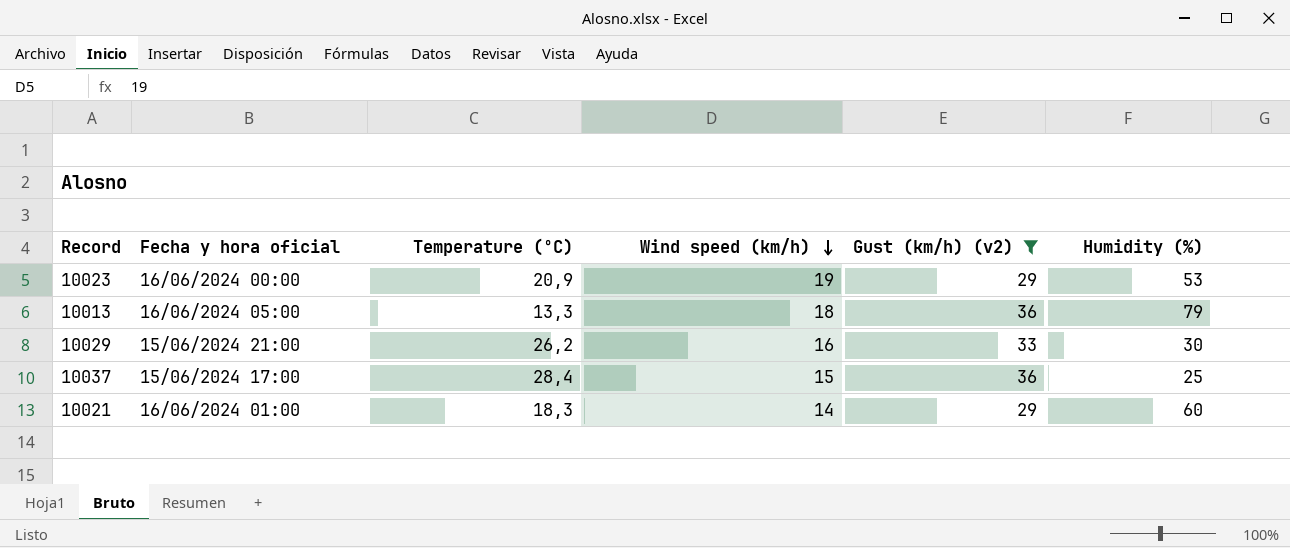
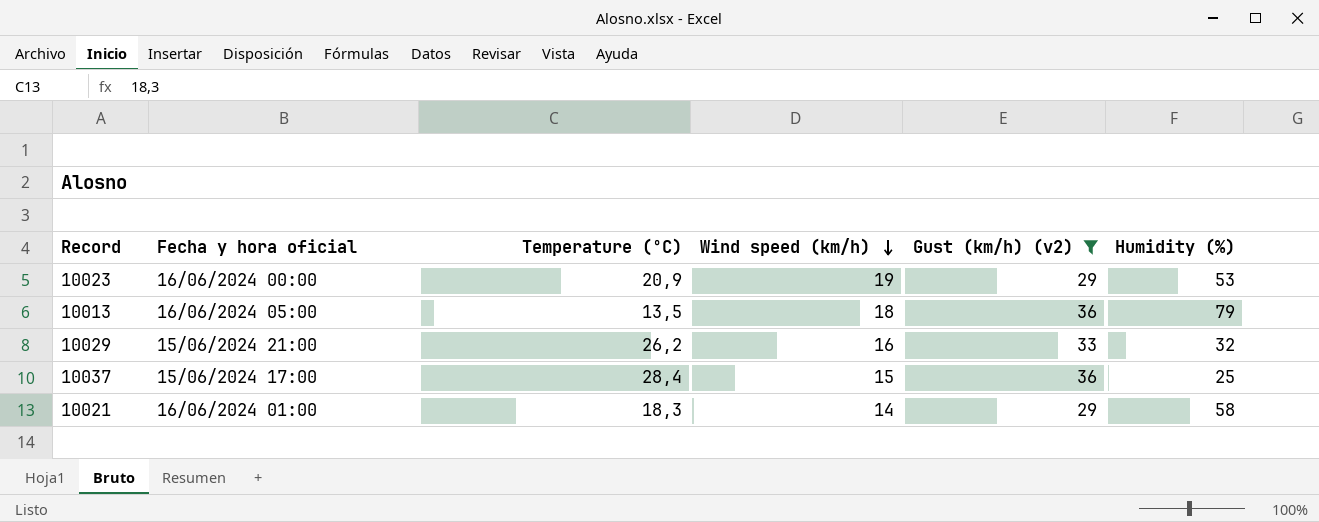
10013 | Temperature (ºC): 13,3 -> 13,5
10029 | Humidity (%): 30 -> 32
10021 | Humidity (%): 60 -> 58

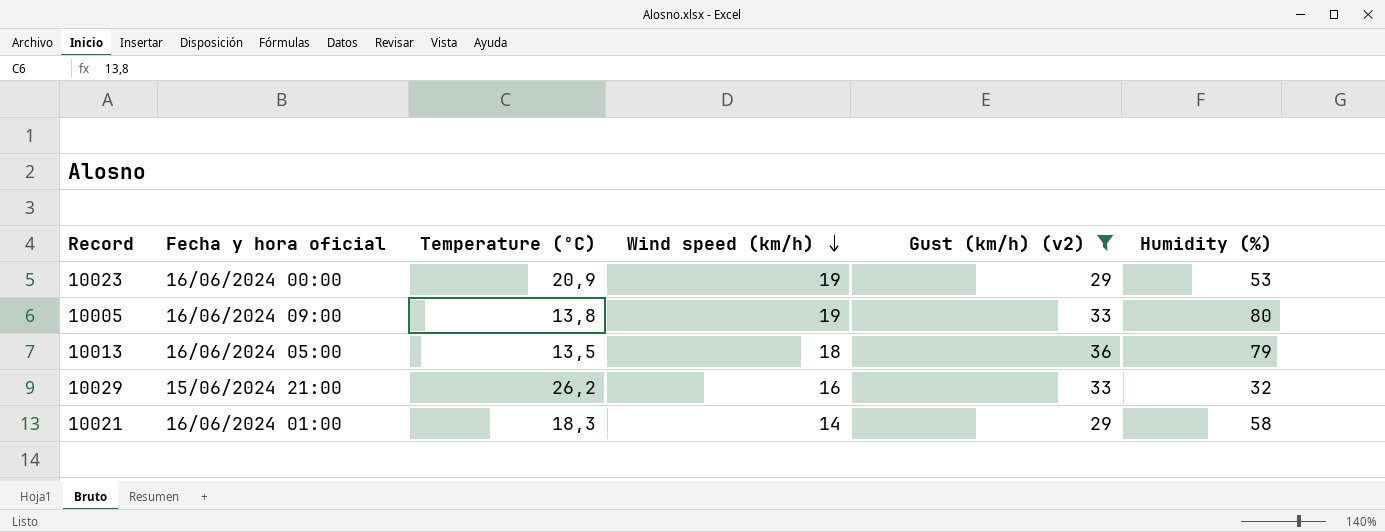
row 10037: 15/06/2024 17:00 | 28,4 | 15 | 36 | 25 -> none
row 10005: none -> 16/06/2024 09:00 | 13,8 | 19 | 33 | 80

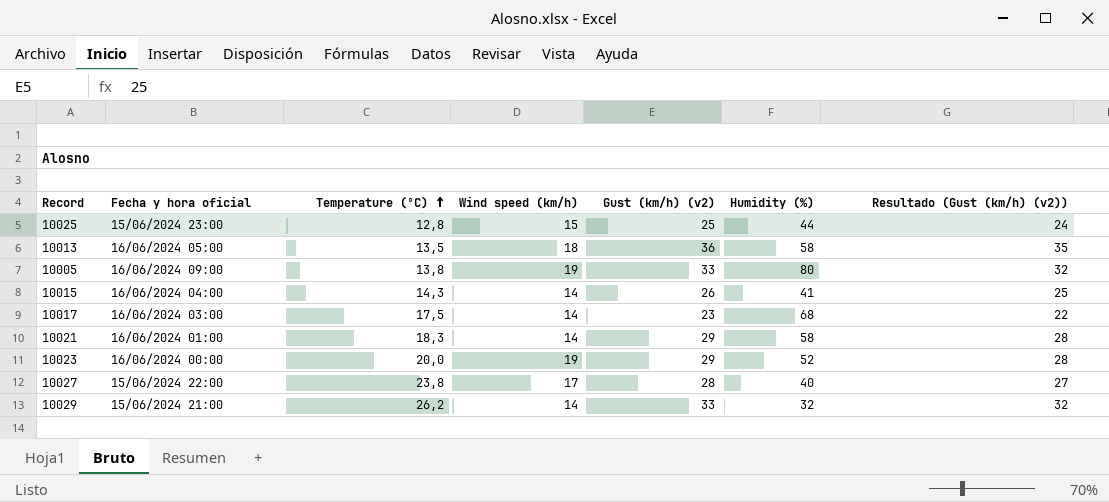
filter: Gust (km/h) (v2) >= 29 -> none
row order: Wind speed (km/h) descending -> Temperature (ºC) ascending
column Resultado (Gust (km/h) (v2)) | formula: none -> [Gust (km/h) (v2)] - 1
10013 | Humidity (%): 79 -> 58
10023 | Temperature (ºC): 20,9 -> 20,0
10023 | Humidity (%): 53 -> 52
10029 | Wind speed (km/h): 16 -> 14

